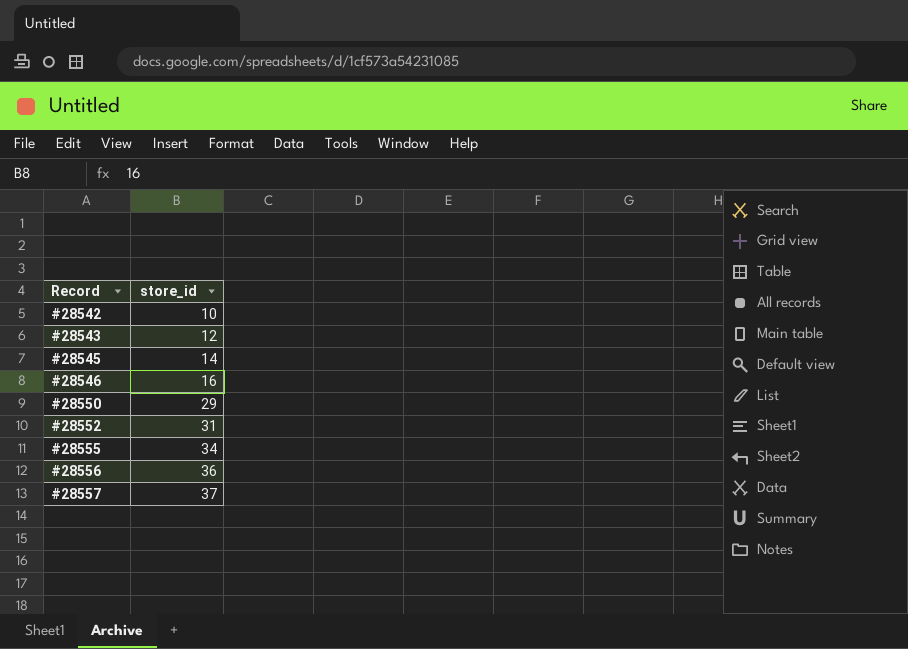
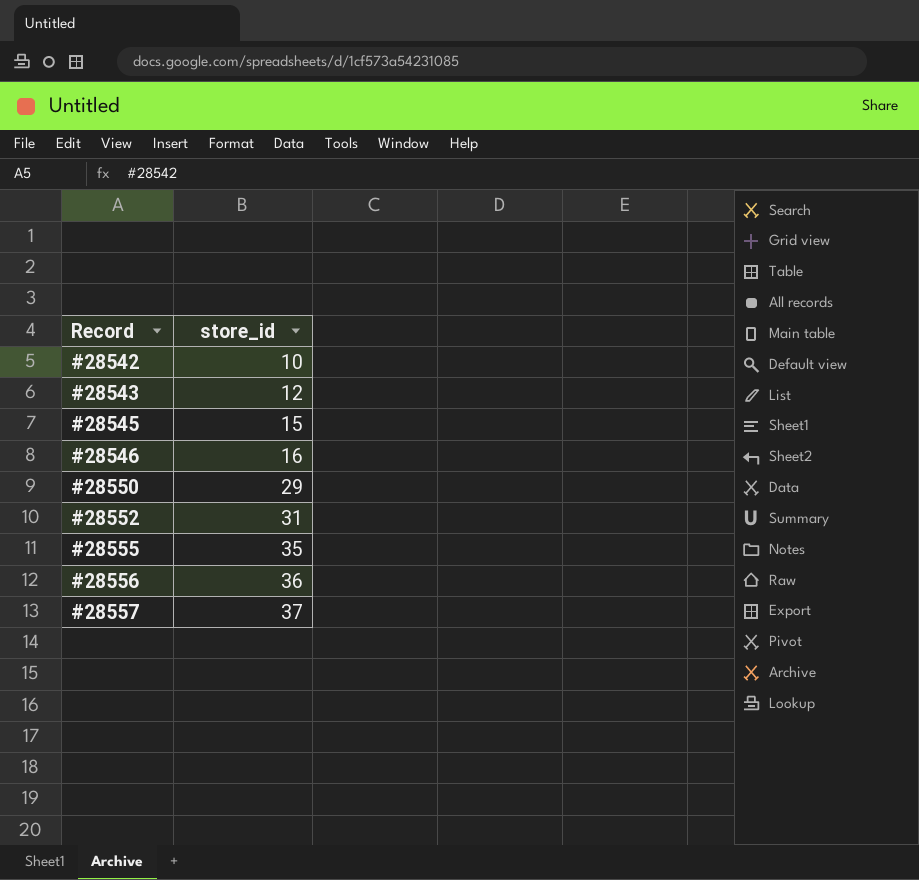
#28545 | store_id: 14 -> 15
#28555 | store_id: 34 -> 35

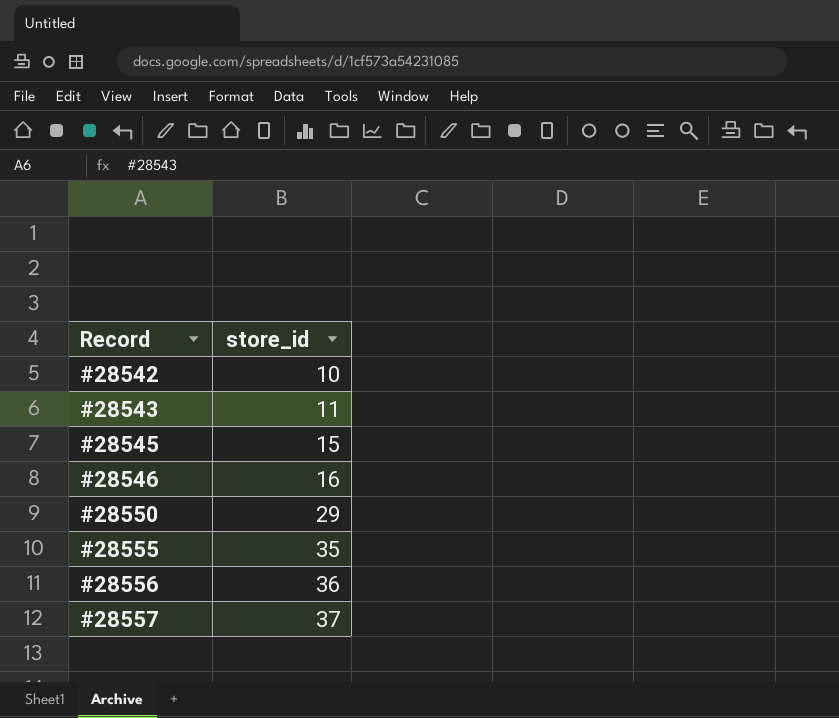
row #28552: 31 -> none
#28543 | store_id: 12 -> 11

